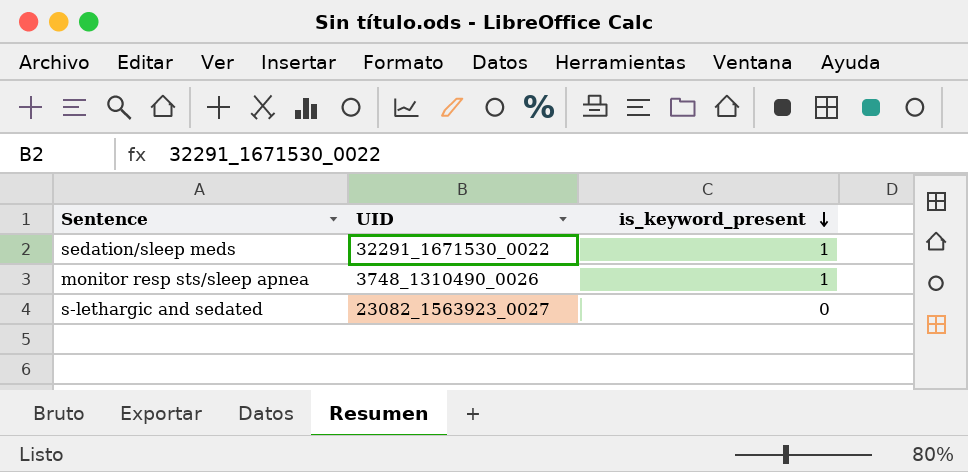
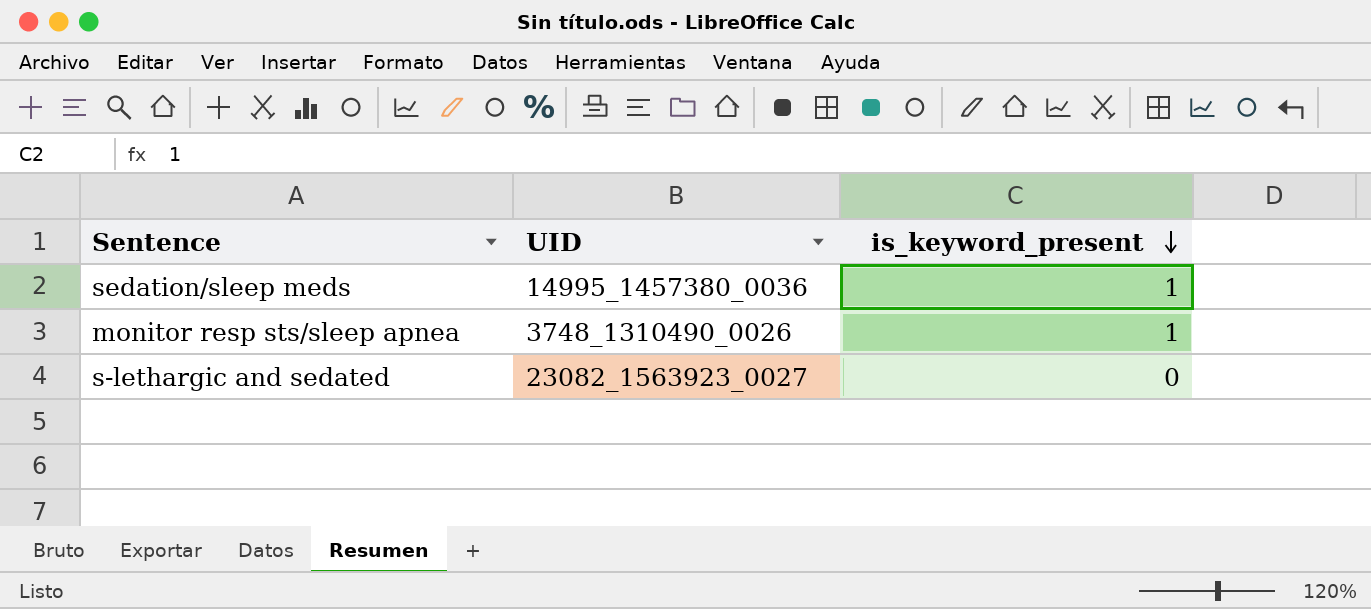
sedation/sleep meds | UID: 32291_1671530_0022 -> 14995_1457380_0036

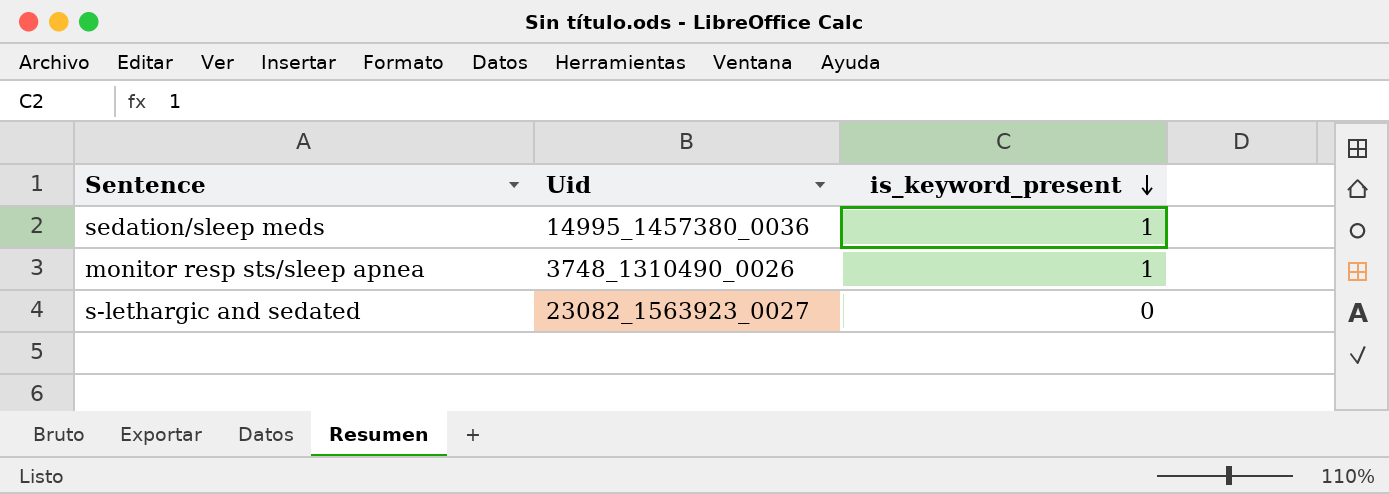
column name: UID -> Uid

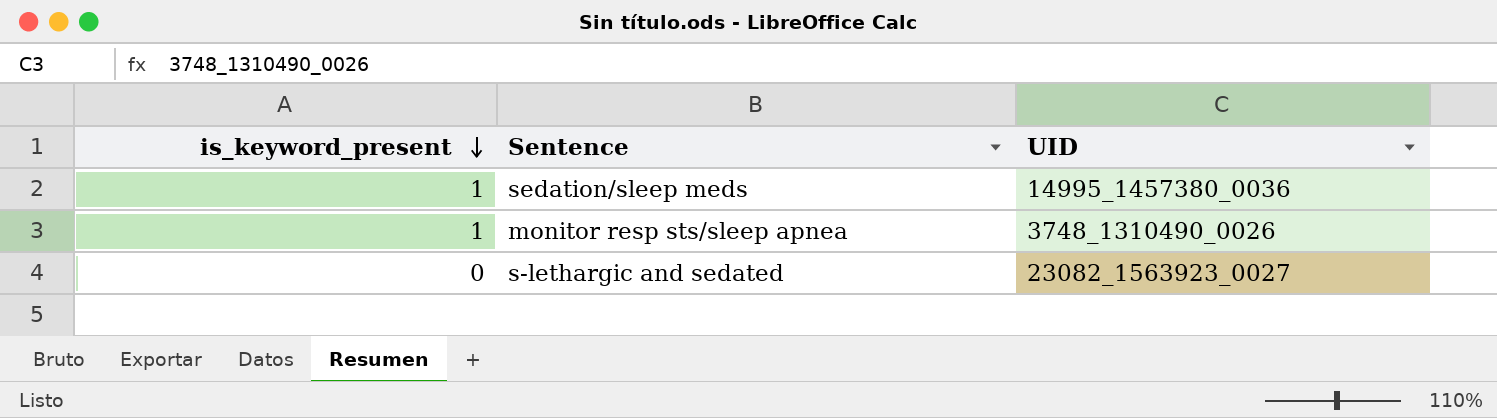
column is_keyword_present | position: 3 -> 1
column name: Uid -> UID

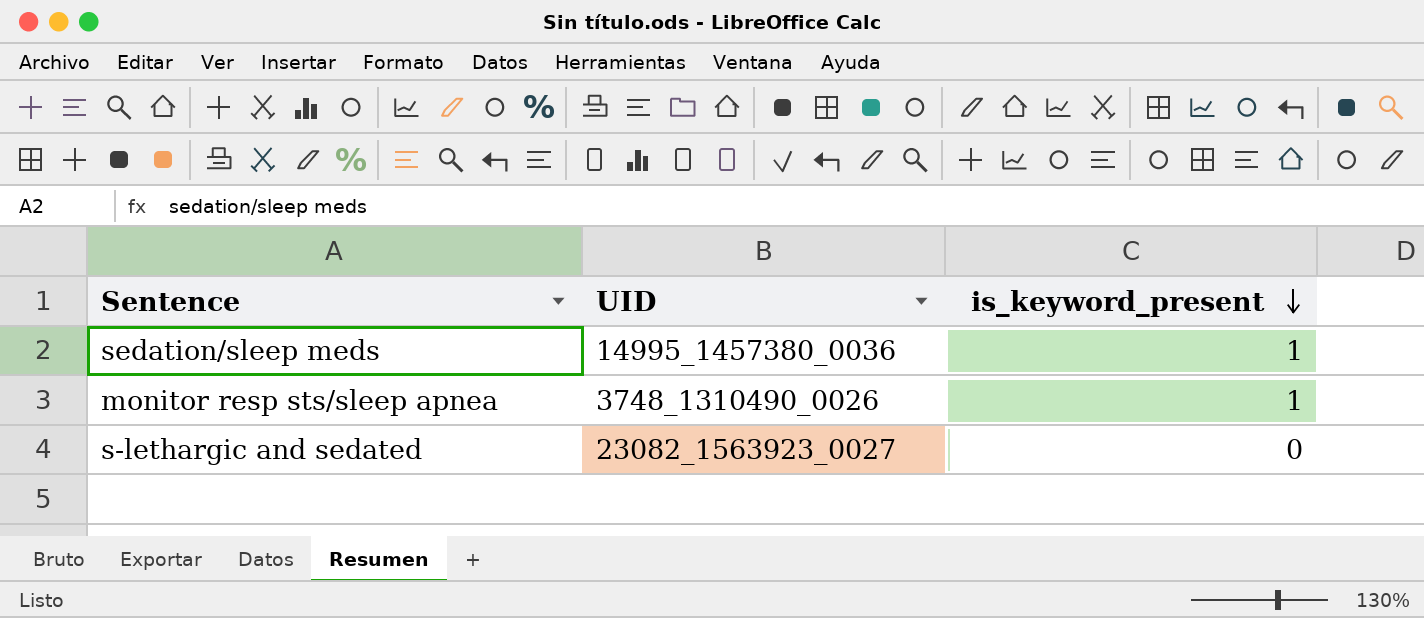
column is_keyword_present | position: 1 -> 3

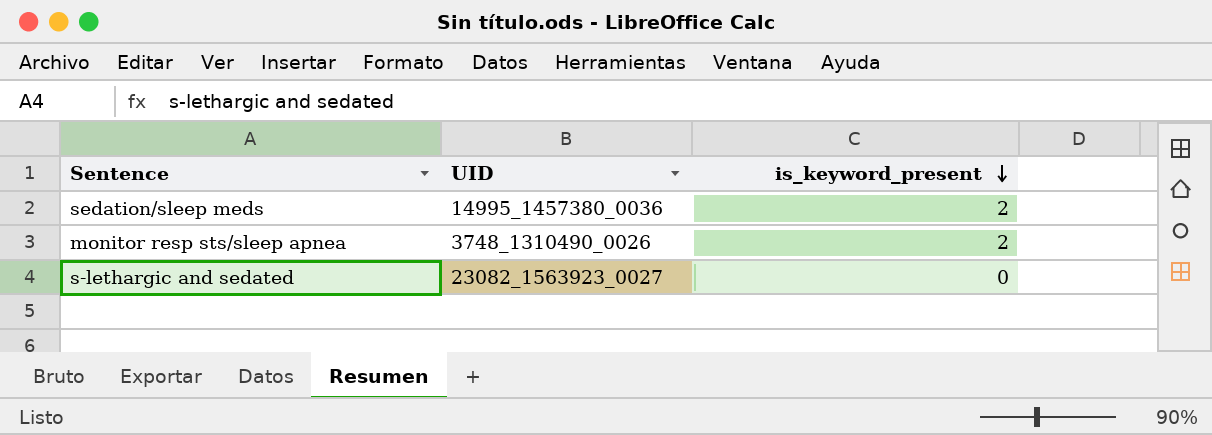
sedation/sleep meds | is_keyword_present: 1 -> 2
monitor resp sts/sleep apnea | is_keyword_present: 1 -> 2

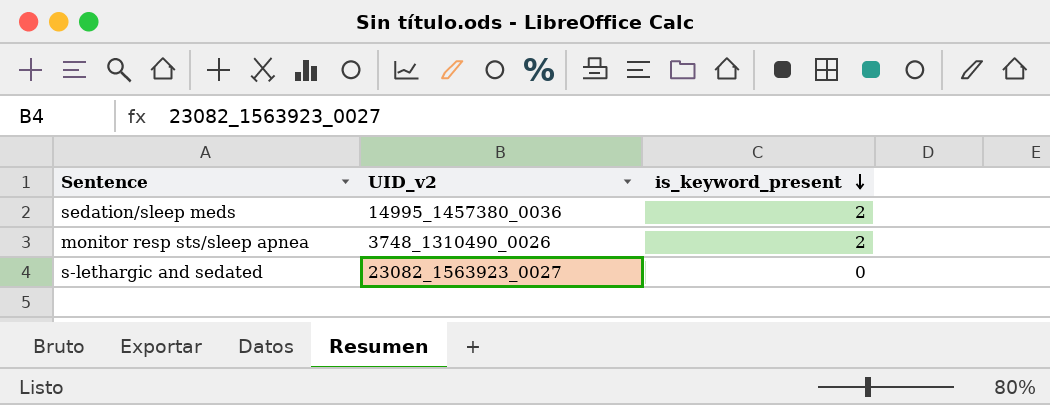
column name: UID -> UID_v2

